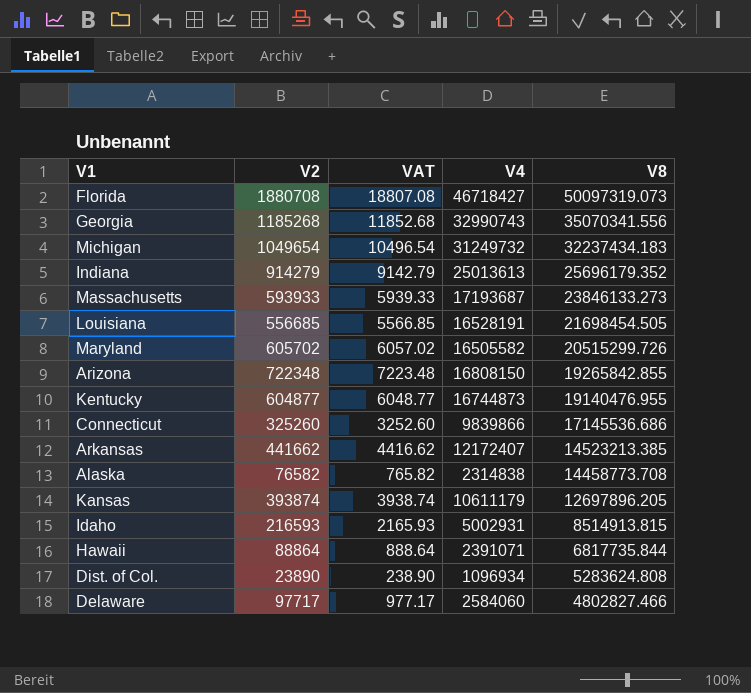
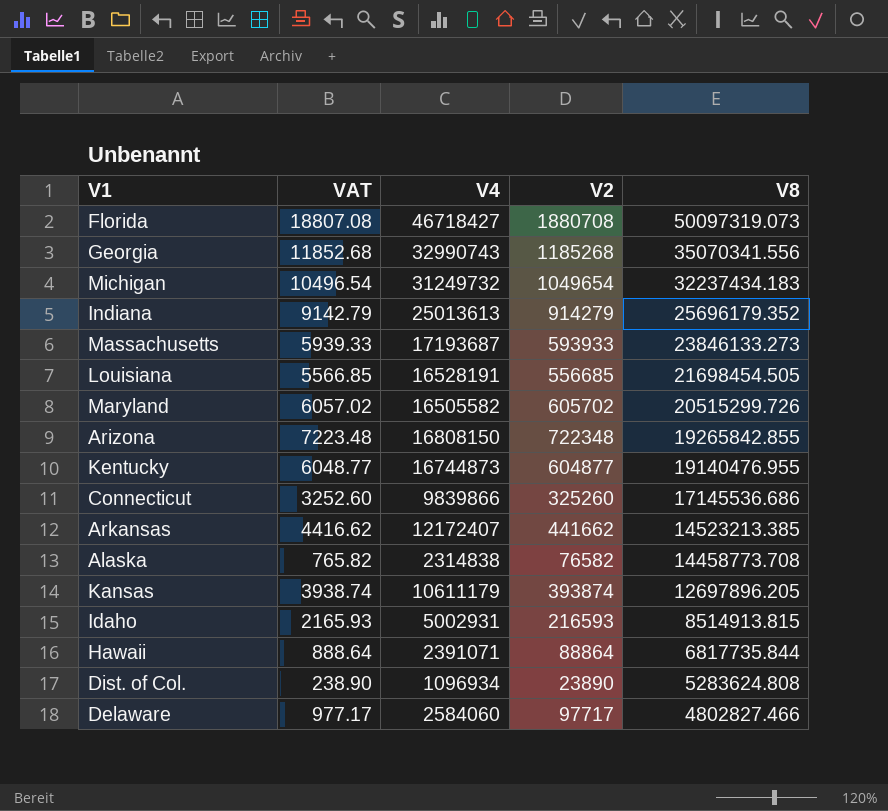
column V2 | position: 2 -> 4

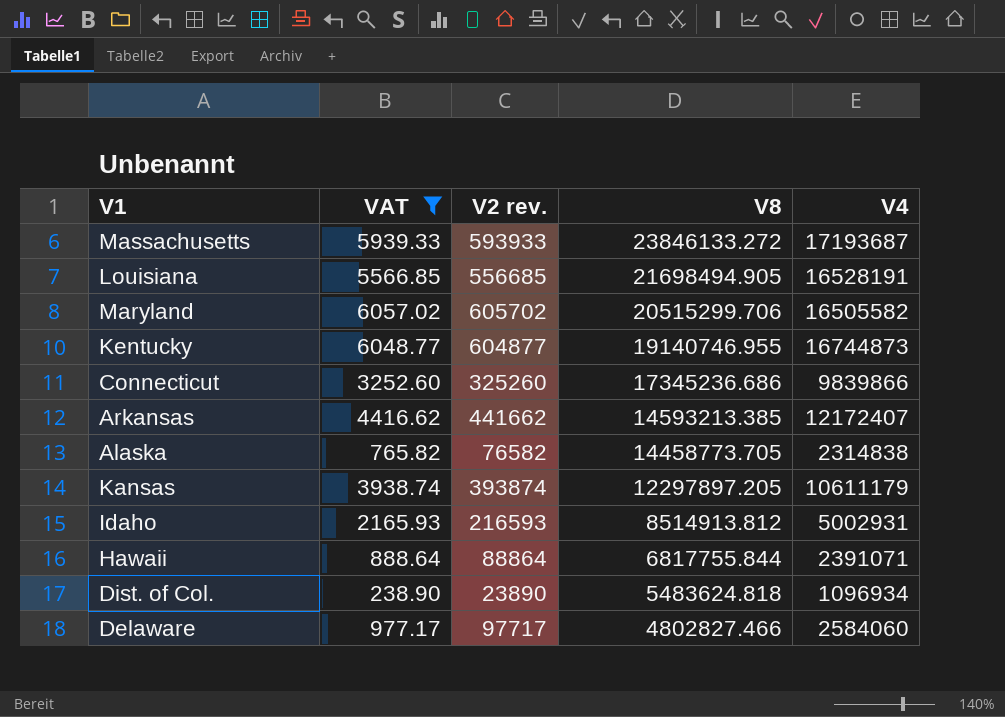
filter: none -> VAT <= 6057.02
column name: V2 -> V2 rev.
column V4 | position: 3 -> 5
Massachusetts | V8: 23846133.273 -> 23846133.272
Louisiana | V8: 21698454.505 -> 21698494.905
Maryland | V8: 20515299.726 -> 20515299.706
Kentucky | V8: 19140476.955 -> 19140746.955
Connecticut | V8: 17145536.686 -> 17345236.686
Arkansas | V8: 14523213.385 -> 14593213.385
Alaska | V8: 14458773.708 -> 14458773.705
Kansas | V8: 12697896.205 -> 12297897.205
Idaho | V8: 8514913.815 -> 8514913.812
Hawaii | V8: 6817735.844 -> 6817755.844
Dist. of Col. | V8: 5283624.808 -> 5483624.818

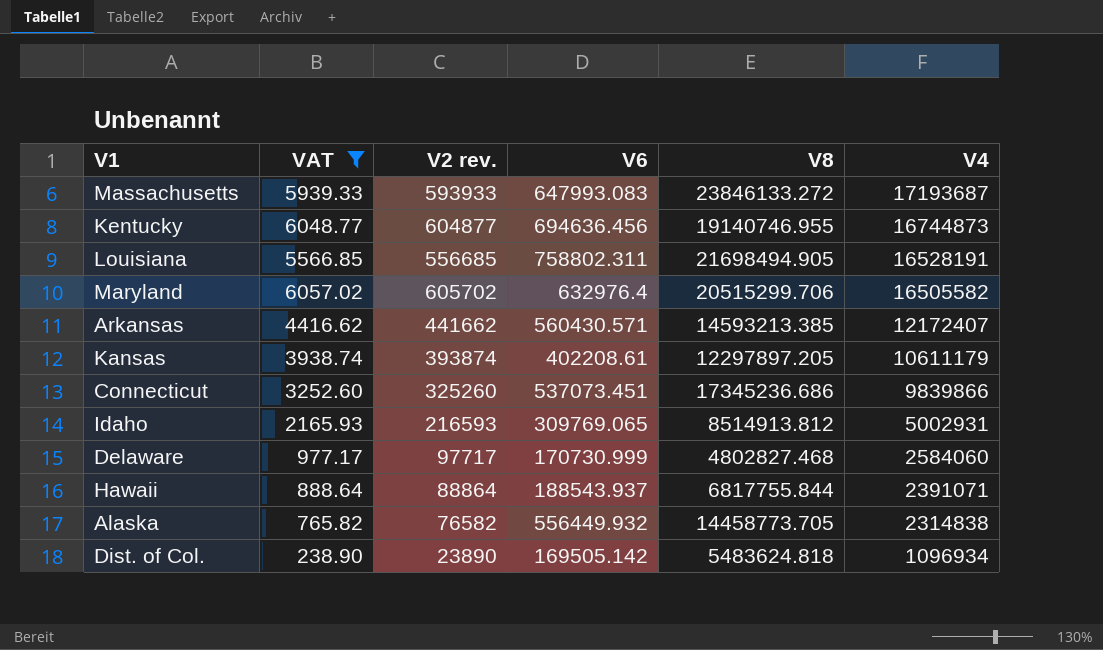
row order: V8 descending -> V4 descending
column V6 | position: none -> 4
Delaware | V8: 4802827.466 -> 4802827.468

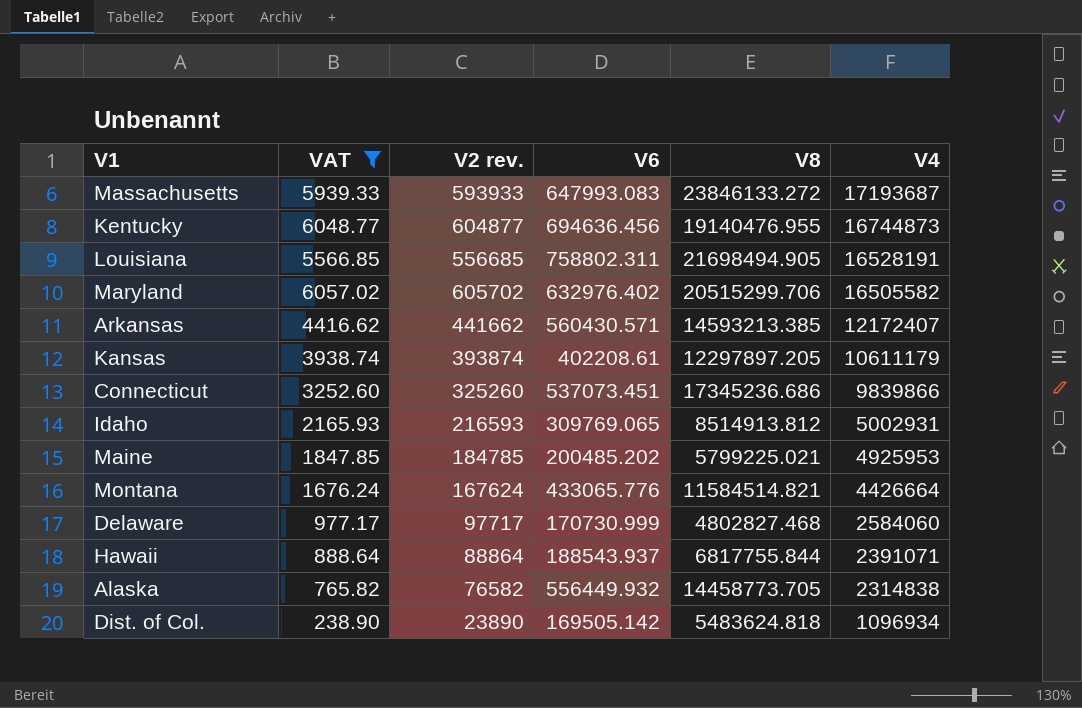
Kentucky | V8: 19140746.955 -> 19140476.955
Maryland | V6: 632976.4 -> 632976.402
row Maine: none -> 1847.85 | 184785 | 200485.202 | 5799225.021 | 4925953
row Montana: none -> 1676.24 | 167624 | 433065.776 | 11584514.821 | 4426664

